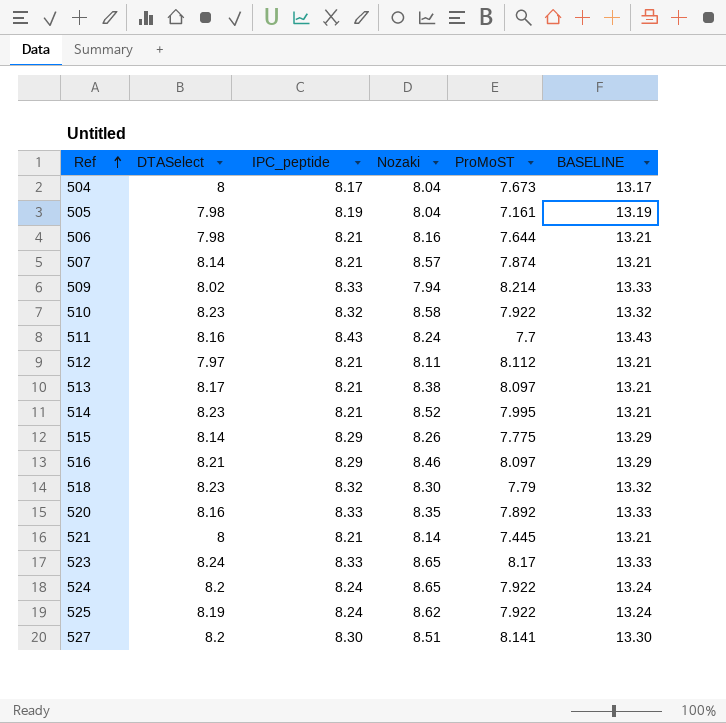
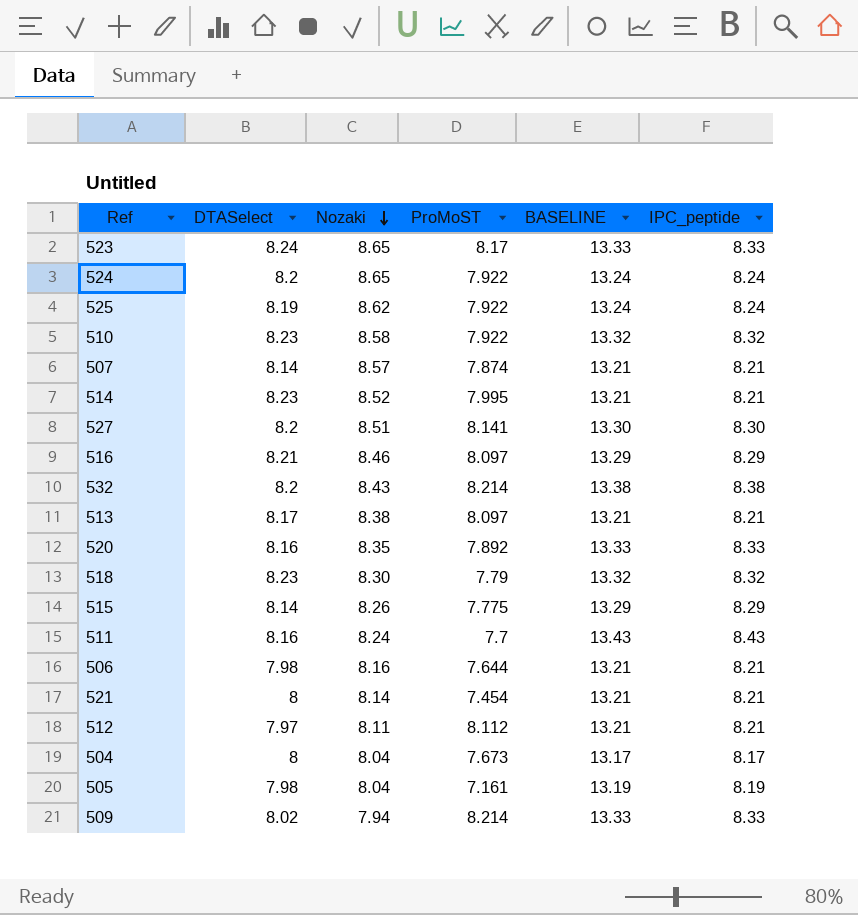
row order: Ref ascending -> Nozaki descending
column IPC_peptide | position: 3 -> 6
row 532: none -> 8.2 | 8.43 | 8.214 | 13.38 | 8.38
521 | ProMoST: 7.445 -> 7.454

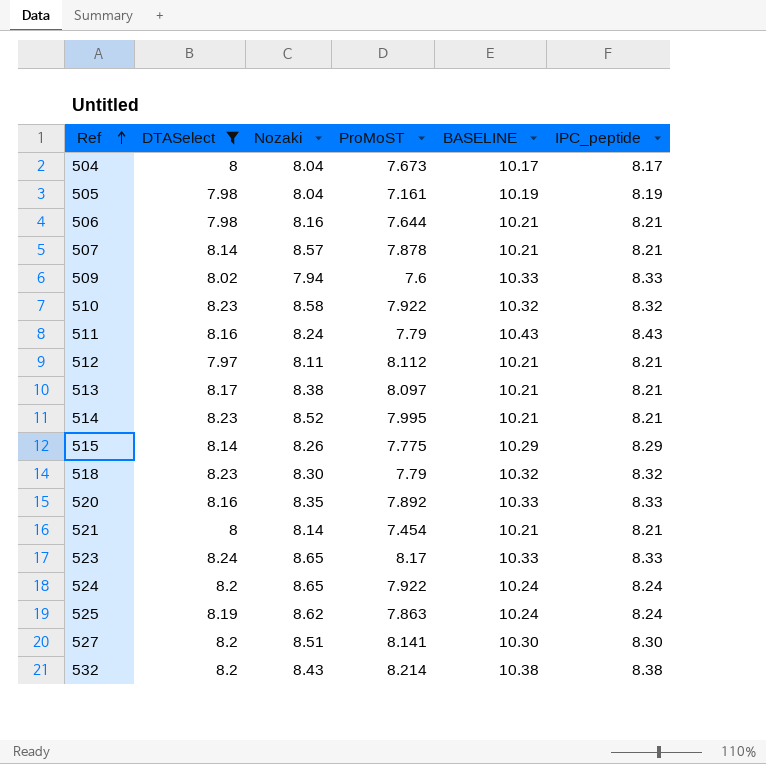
filter: none -> DTASelect != 8.21
row order: Nozaki descending -> Ref ascending
column BASELINE | formula: [IPC_peptide] + 5 -> [IPC_peptide] + 2
507 | ProMoST: 7.874 -> 7.878
509 | ProMoST: 8.214 -> 7.6
511 | ProMoST: 7.7 -> 7.79
525 | ProMoST: 7.922 -> 7.863

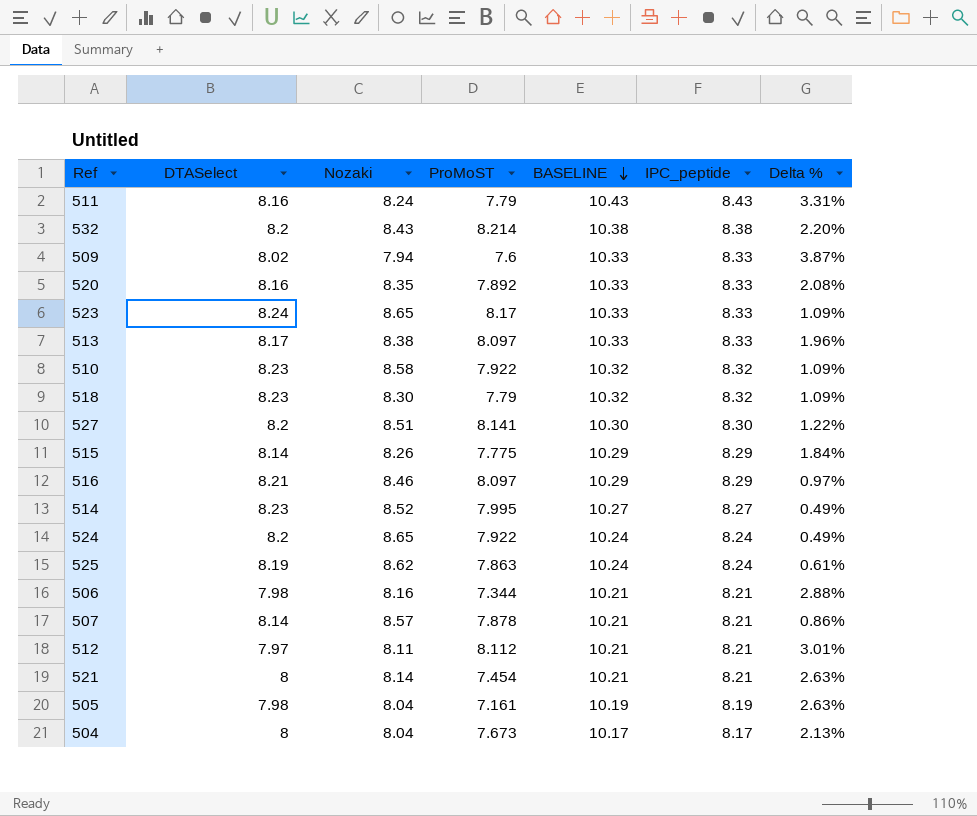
filter: DTASelect != 8.21 -> none
row order: Ref ascending -> BASELINE descending
column Delta % | formula: none -> ([IPC_peptide] - [DTASelect]) / [DTASelect]
513 | BASELINE: 10.21 -> 10.33
513 | IPC_peptide: 8.21 -> 8.33
514 | BASELINE: 10.21 -> 10.27
514 | IPC_peptide: 8.21 -> 8.27
506 | ProMoST: 7.644 -> 7.344

